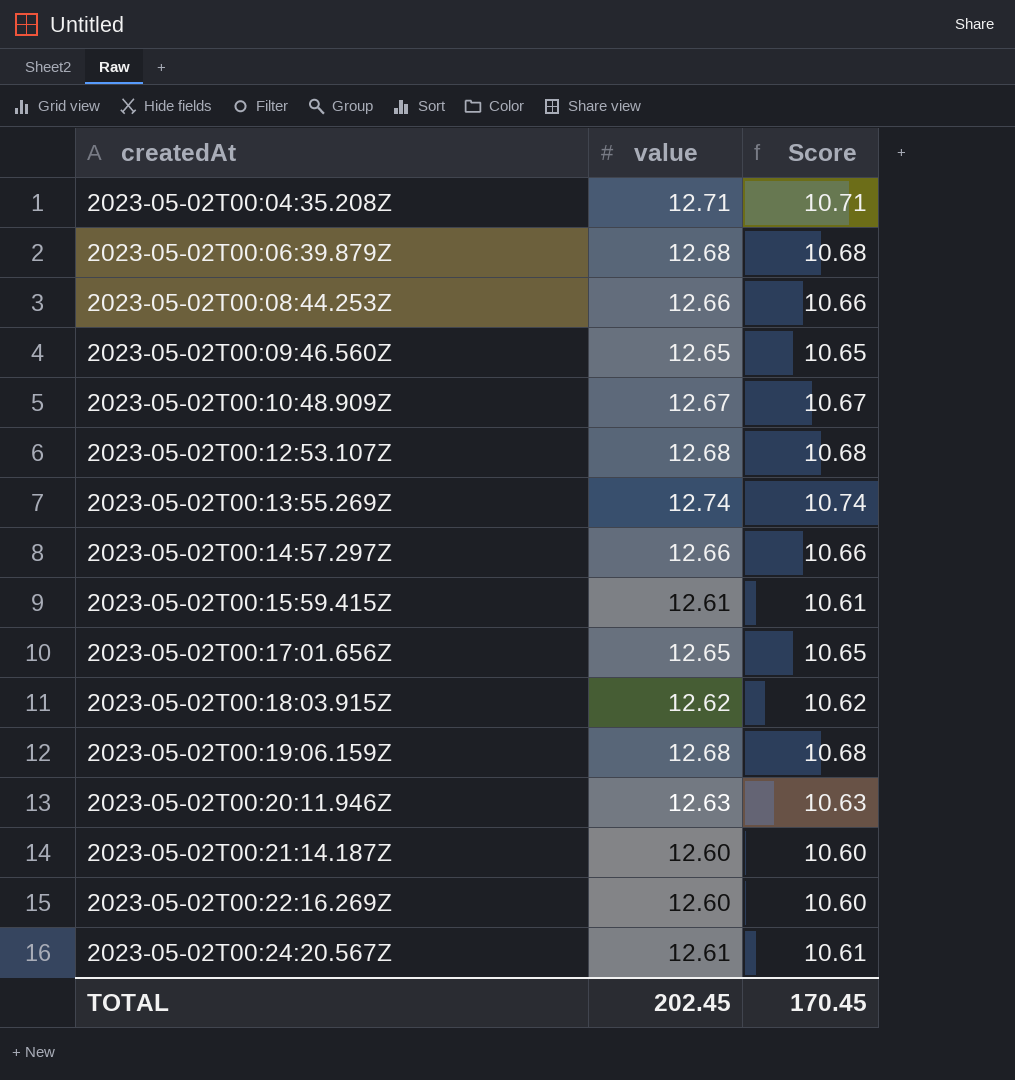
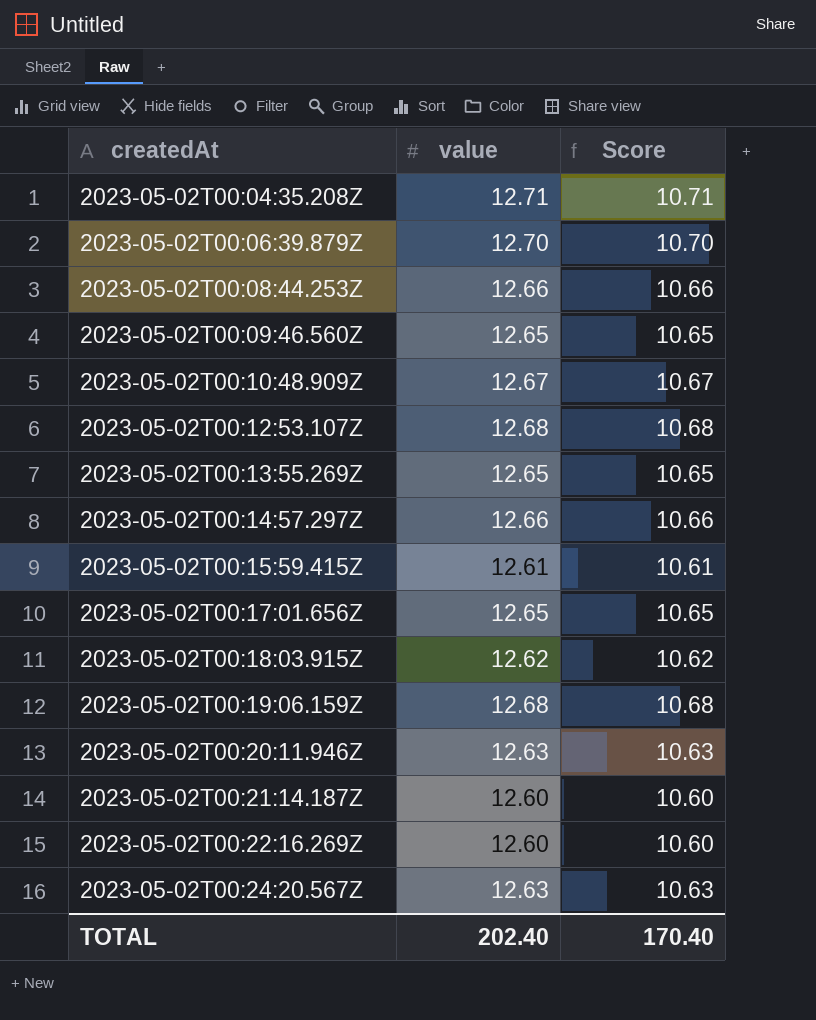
2023-05-02T00:06:39.879Z | value: 12.68 -> 12.70
2023-05-02T00:06:39.879Z | Score: 10.68 -> 10.70
2023-05-02T00:13:55.269Z | value: 12.74 -> 12.65
2023-05-02T00:13:55.269Z | Score: 10.74 -> 10.65
2023-05-02T00:24:20.567Z | value: 12.61 -> 12.63
2023-05-02T00:24:20.567Z | Score: 10.61 -> 10.63
TOTAL | value: 202.45 -> 202.40
TOTAL | Score: 170.45 -> 170.40

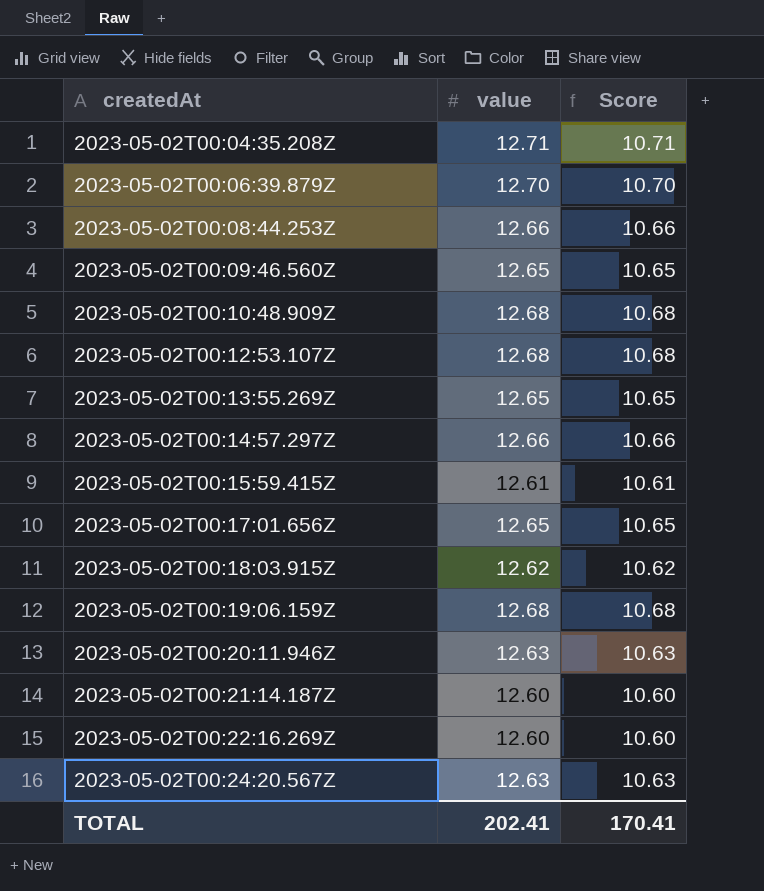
2023-05-02T00:10:48.909Z | value: 12.67 -> 12.68
2023-05-02T00:10:48.909Z | Score: 10.67 -> 10.68
TOTAL | value: 202.40 -> 202.41
TOTAL | Score: 170.40 -> 170.41

